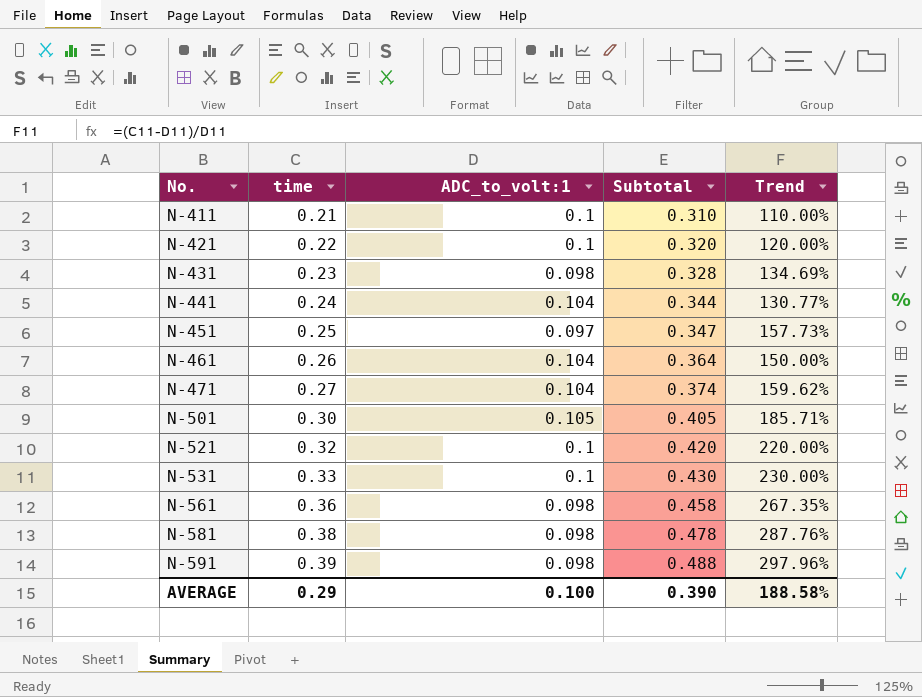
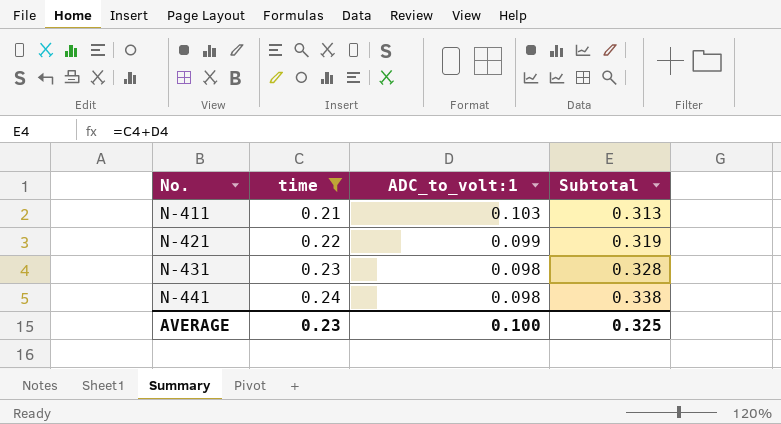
filter: none -> time <= 0.24
column Trend | formula: ([time] - [ADC_to_volt:1]) / [ADC_to_volt:1] -> none
N-411 | ADC_to_volt:1: 0.1 -> 0.103
N-411 | Subtotal: 0.310 -> 0.313
N-421 | ADC_to_volt:1: 0.1 -> 0.099
N-421 | Subtotal: 0.320 -> 0.319
N-441 | ADC_to_volt:1: 0.104 -> 0.098
N-441 | Subtotal: 0.344 -> 0.338
AVERAGE | time: 0.29 -> 0.23
AVERAGE | Subtotal: 0.390 -> 0.325

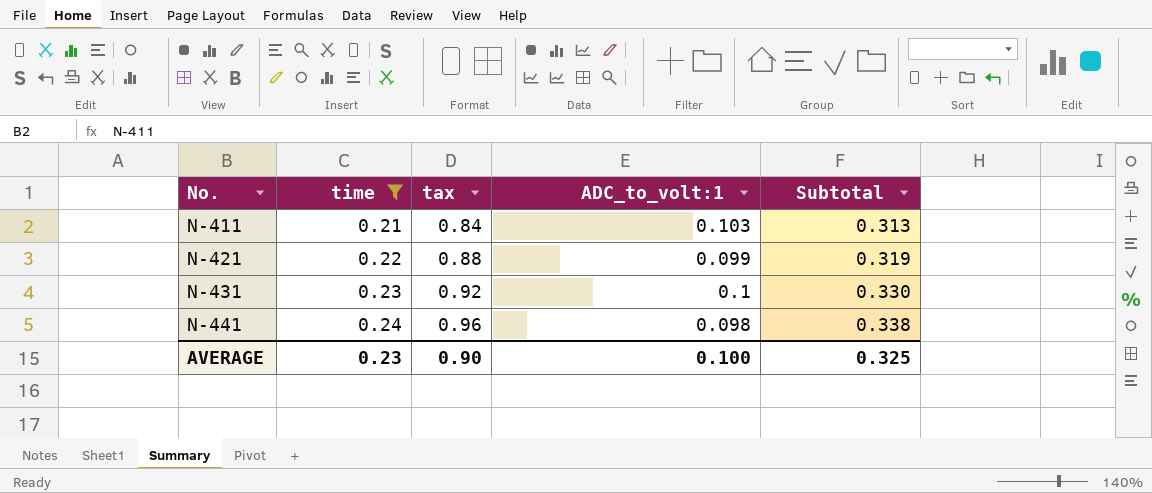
column tax | formula: none -> [time] * 4
N-431 | ADC_to_volt:1: 0.098 -> 0.1
N-431 | Subtotal: 0.328 -> 0.330

